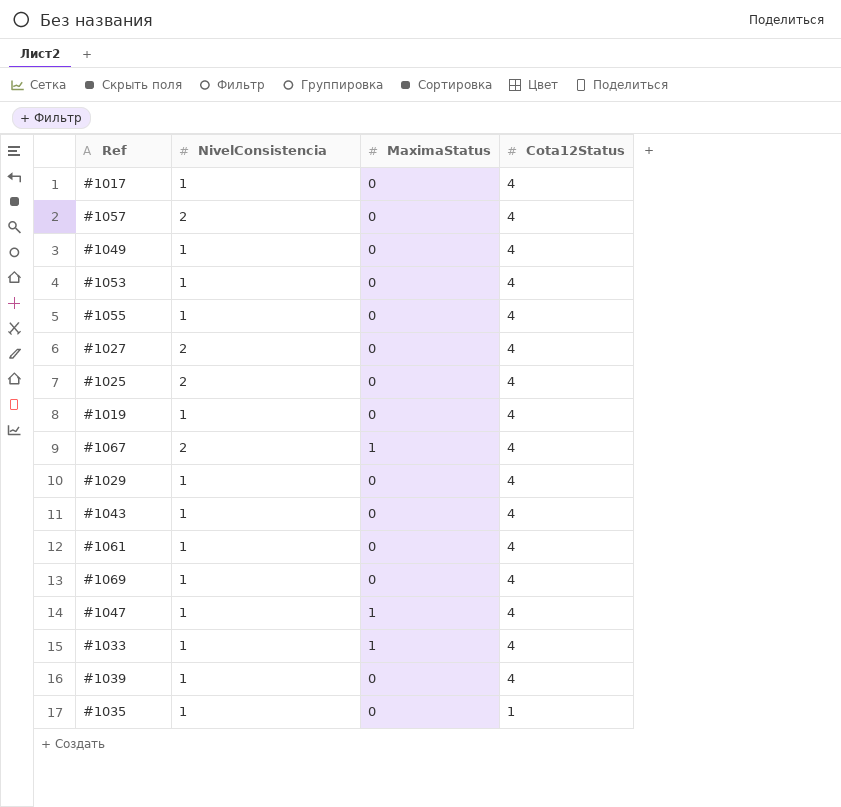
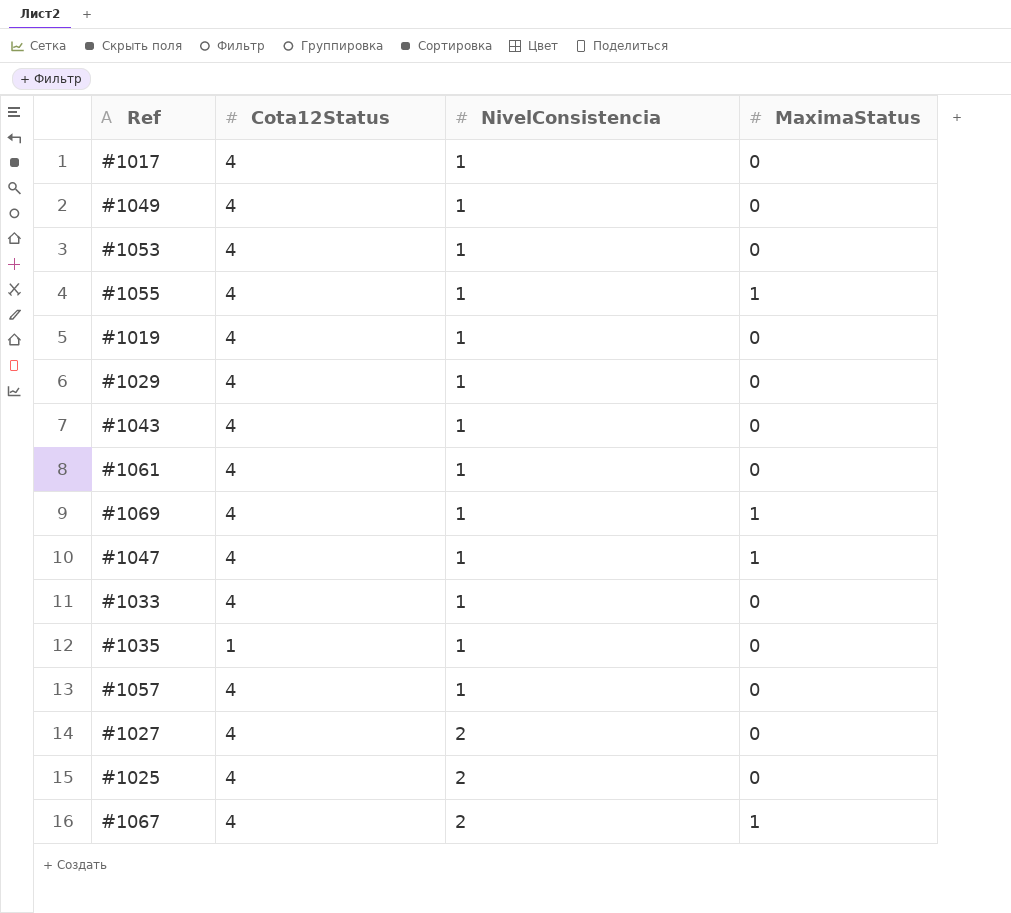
row order: Cota12Status descending -> NivelConsistencia ascending
column Cota12Status | position: 4 -> 2
row #1039: 1 | 0 | 4 -> none
#1055 | MaximaStatus: 0 -> 1
#1069 | MaximaStatus: 0 -> 1
#1033 | MaximaStatus: 1 -> 0
#1057 | NivelConsistencia: 2 -> 1

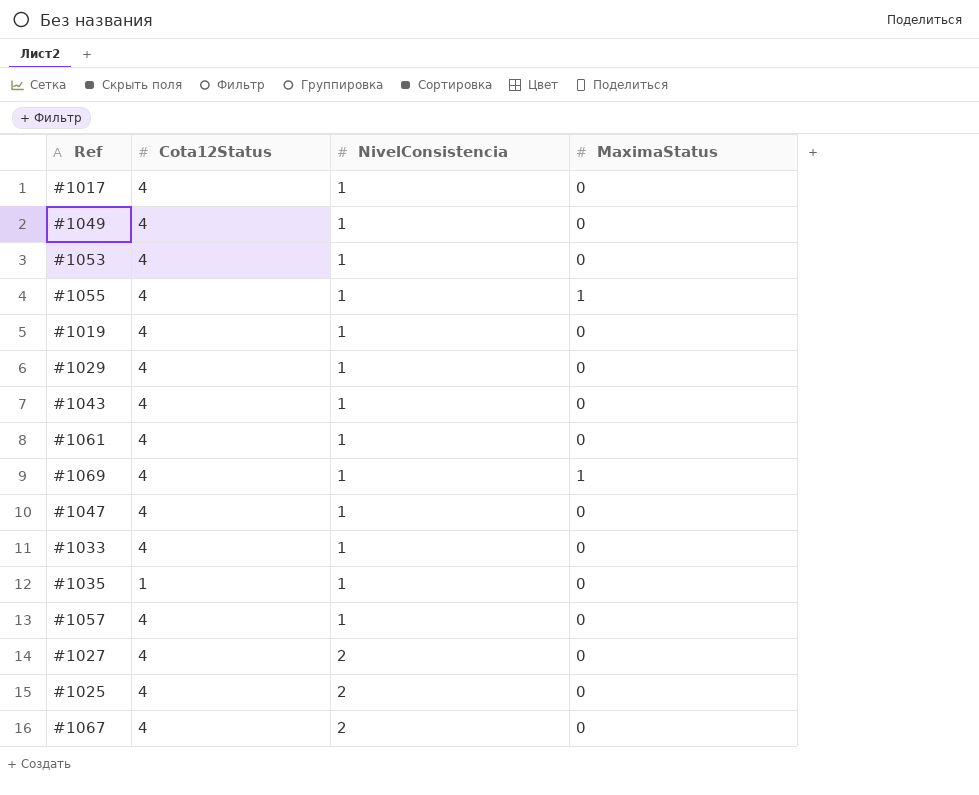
#1047 | MaximaStatus: 1 -> 0
#1067 | MaximaStatus: 1 -> 0

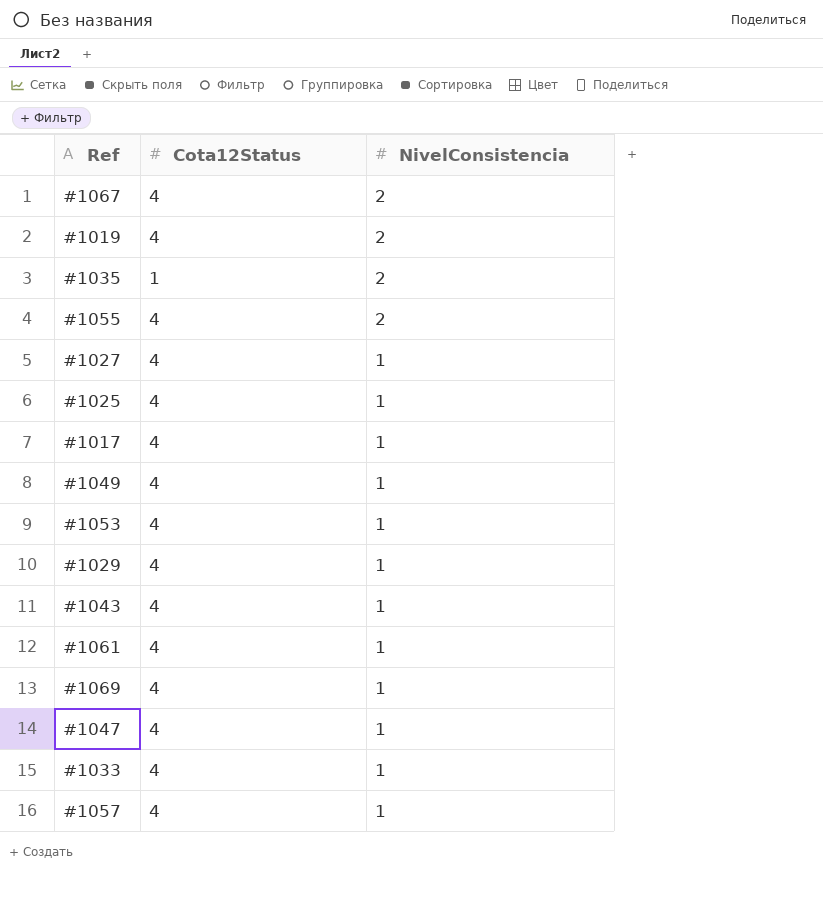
row order: NivelConsistencia ascending -> NivelConsistencia descending
column MaximaStatus | position: 4 -> none
#1019 | NivelConsistencia: 1 -> 2
#1035 | NivelConsistencia: 1 -> 2
#1055 | NivelConsistencia: 1 -> 2
#1027 | NivelConsistencia: 2 -> 1
#1025 | NivelConsistencia: 2 -> 1

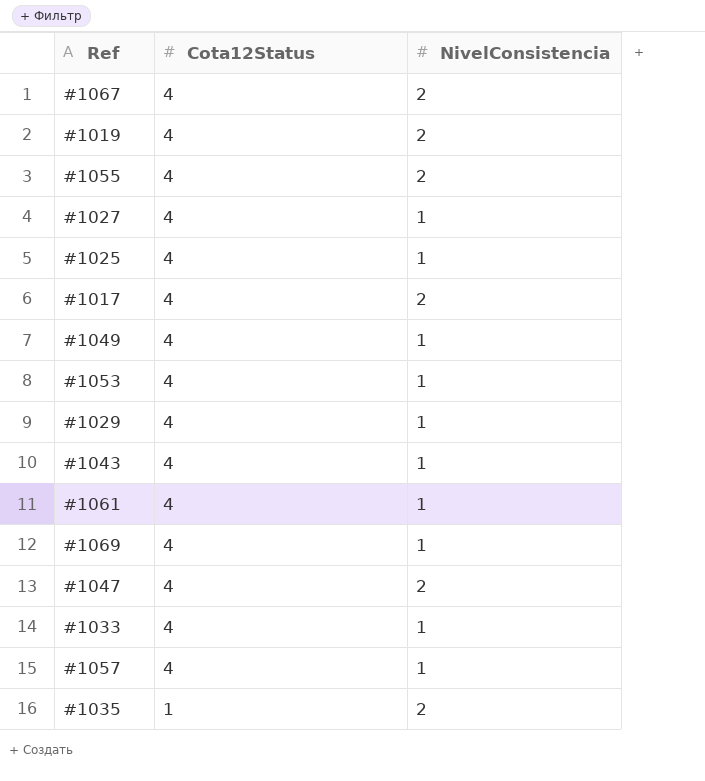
row order: NivelConsistencia descending -> Cota12Status descending
#1017 | NivelConsistencia: 1 -> 2
#1047 | NivelConsistencia: 1 -> 2

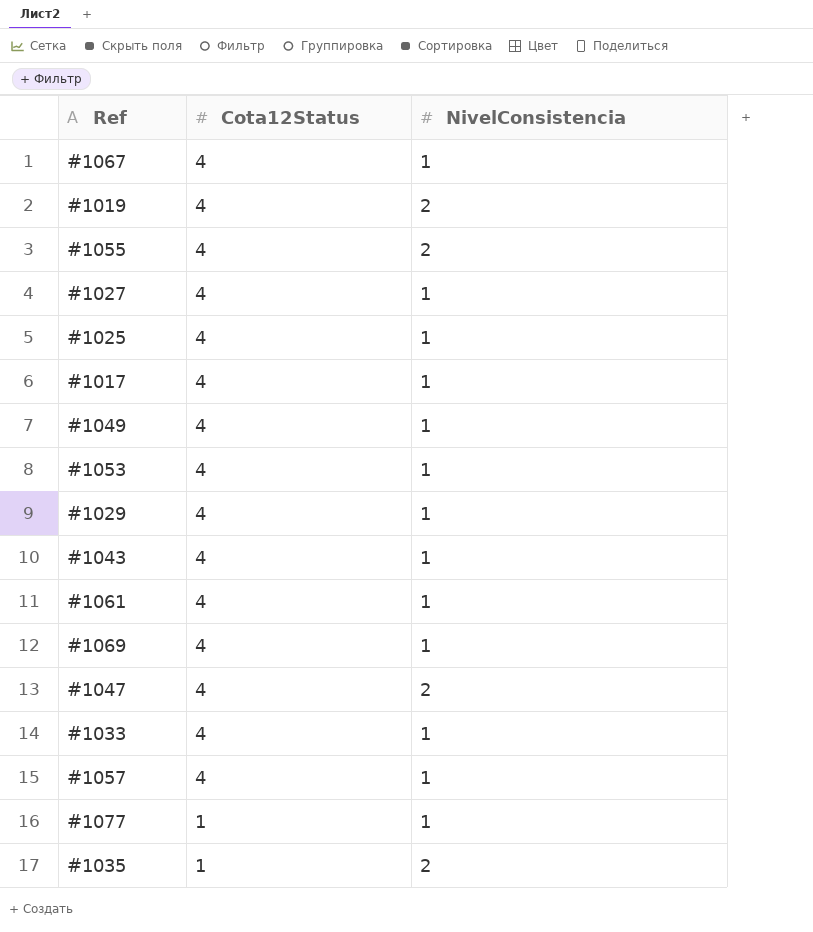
#1067 | NivelConsistencia: 2 -> 1
#1017 | NivelConsistencia: 2 -> 1
row #1077: none -> 1 | 1

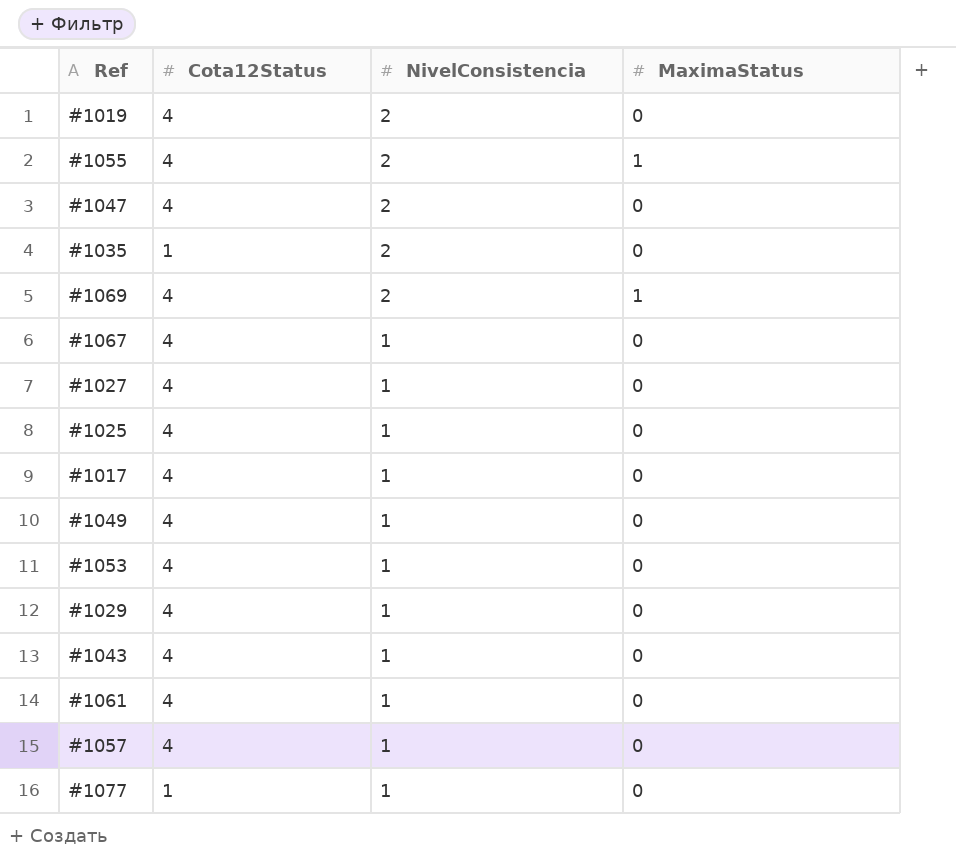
row order: Cota12Status descending -> NivelConsistencia descending
column MaximaStatus | position: none -> 4
row #1033: 4 | 1 -> none
#1069 | NivelConsistencia: 1 -> 2

